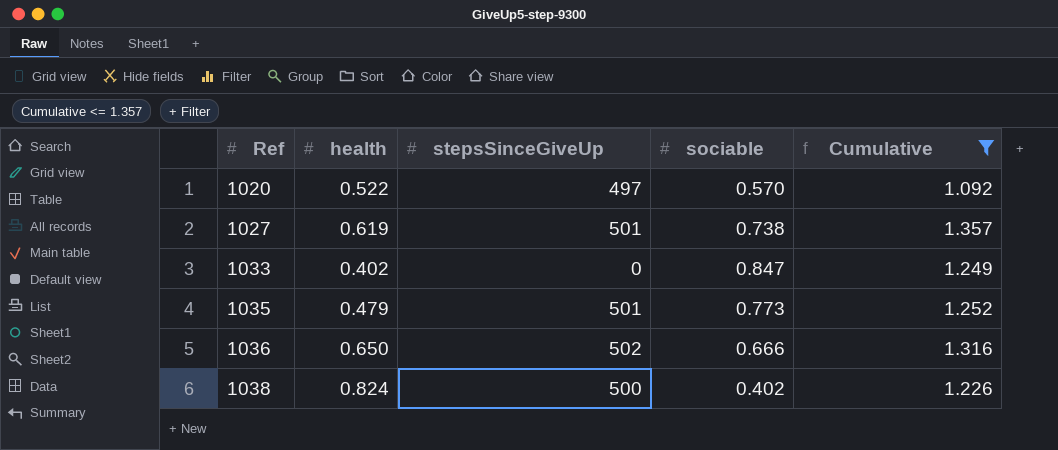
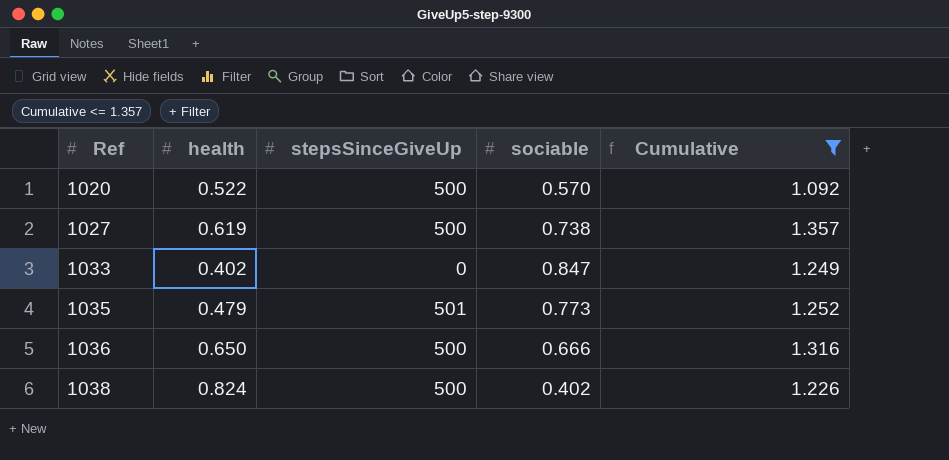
1020 | stepsSinceGiveUp: 497 -> 500
1027 | stepsSinceGiveUp: 501 -> 500
1036 | stepsSinceGiveUp: 502 -> 500

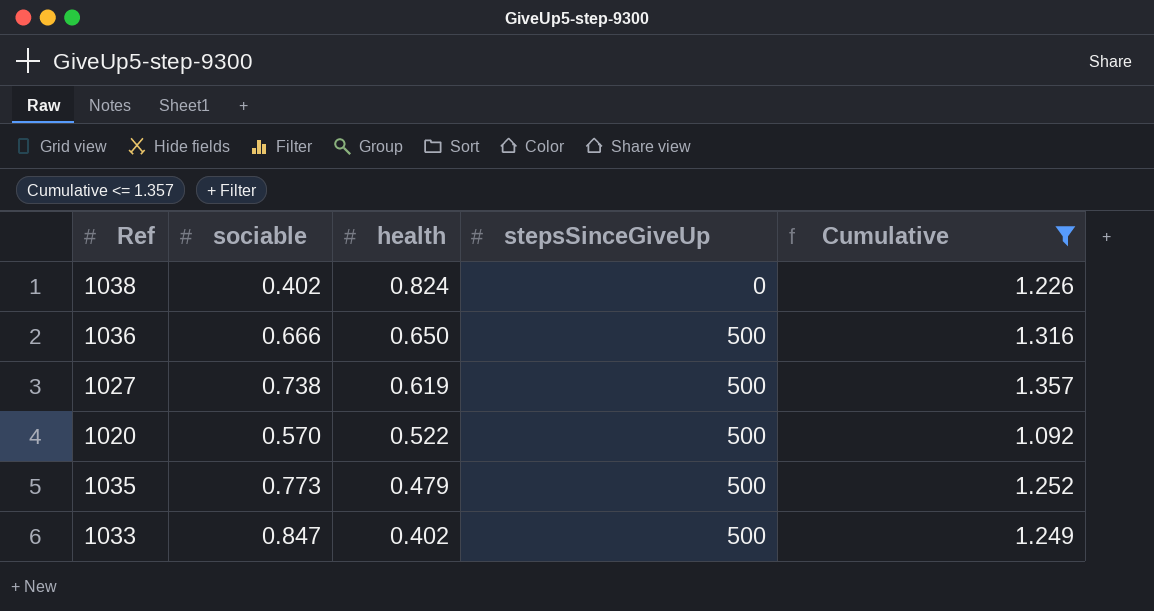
row order: Ref ascending -> health descending
column sociable | position: 4 -> 2
1038 | stepsSinceGiveUp: 500 -> 0
1035 | stepsSinceGiveUp: 501 -> 500
1033 | stepsSinceGiveUp: 0 -> 500

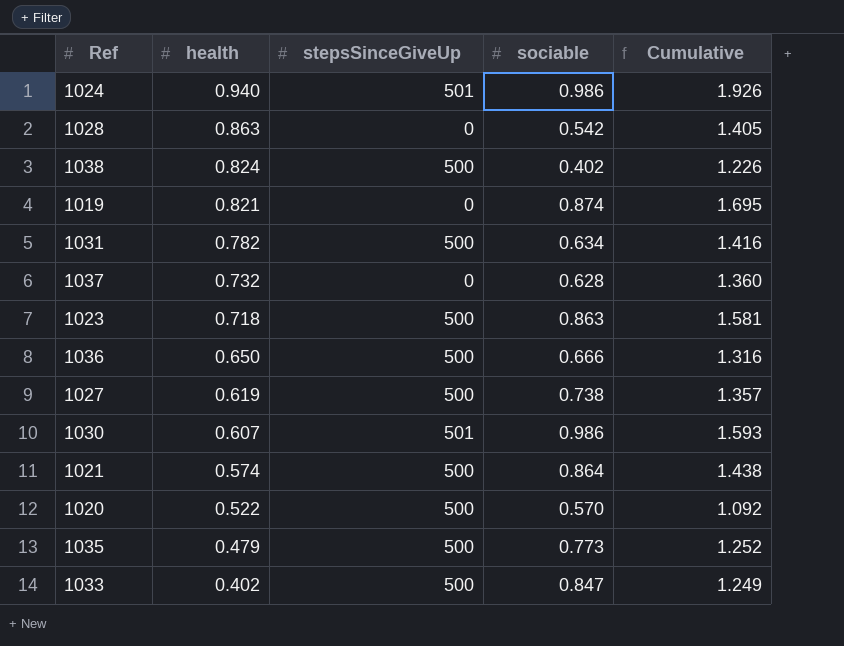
filter: Cumulative <= 1.357 -> none
column sociable | position: 2 -> 4
1038 | stepsSinceGiveUp: 0 -> 500

